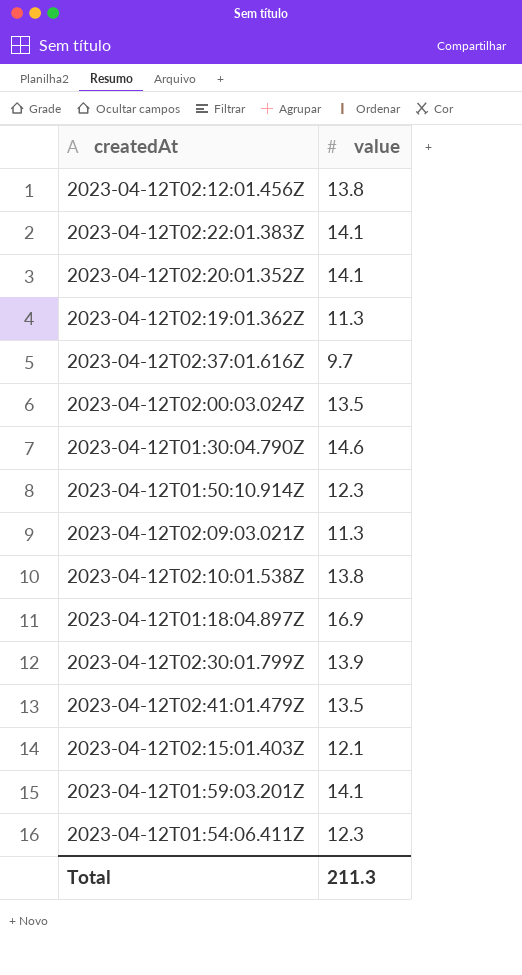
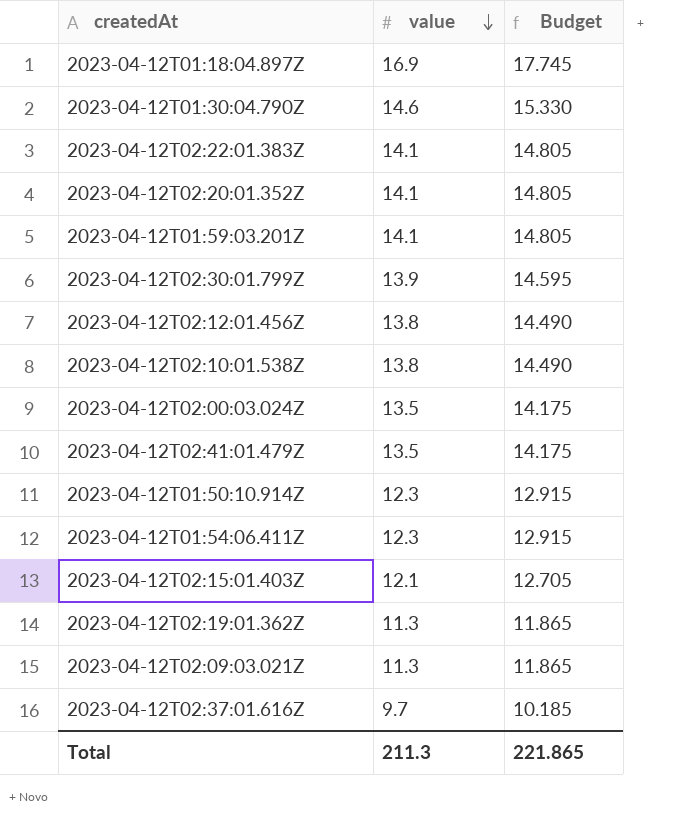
row order: none -> value descending
column Budget | formula: none -> [value] * 1.05

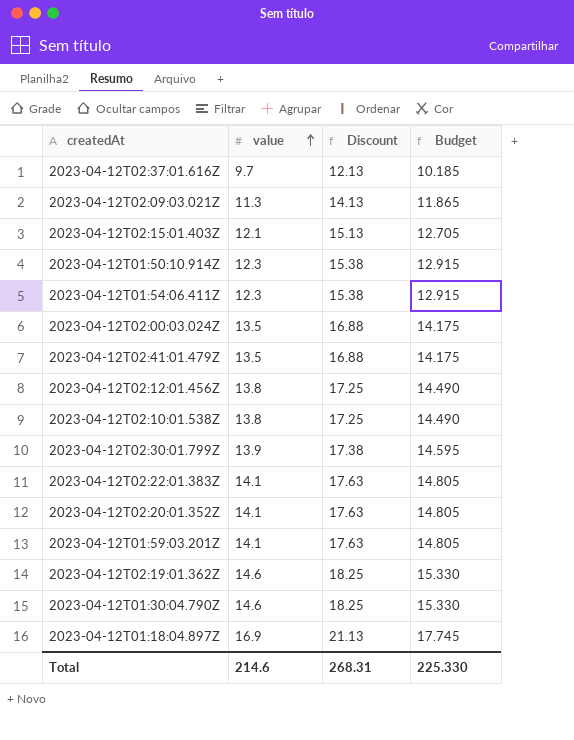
row order: value descending -> value ascending
column Discount | formula: none -> [value] * 1.25
2023-04-12T02:19:01.362Z | value: 11.3 -> 14.6
2023-04-12T02:19:01.362Z | Budget: 11.865 -> 15.330
Total | value: 211.3 -> 214.6
Total | Budget: 221.865 -> 225.330

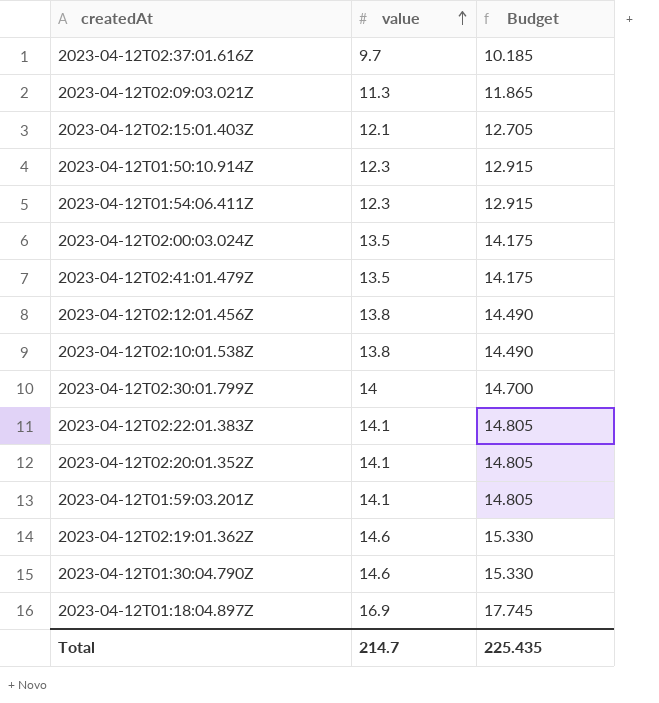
column Discount | formula: [value] * 1.25 -> none
2023-04-12T02:30:01.799Z | value: 13.9 -> 14
2023-04-12T02:30:01.799Z | Budget: 14.595 -> 14.700
Total | value: 214.6 -> 214.7
Total | Budget: 225.330 -> 225.435

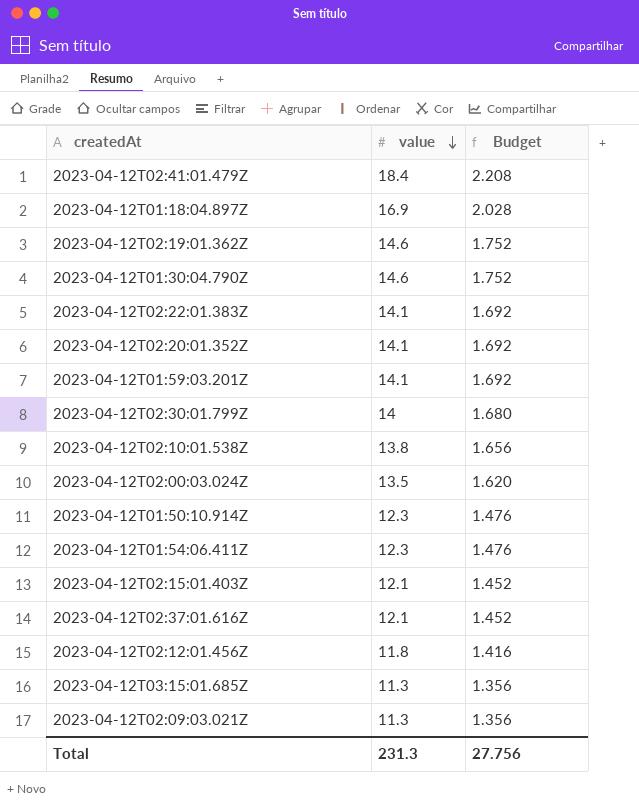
row order: value ascending -> value descending
column Budget | formula: [value] * 1.05 -> [value] * 0.12
2023-04-12T02:41:01.479Z | value: 13.5 -> 18.4
2023-04-12T02:37:01.616Z | value: 9.7 -> 12.1
2023-04-12T02:12:01.456Z | value: 13.8 -> 11.8
row 2023-04-12T03:15:01.685Z: none -> 11.3 | 1.356
Total | value: 214.7 -> 231.3
Total | Budget: 225.435 -> 27.756

